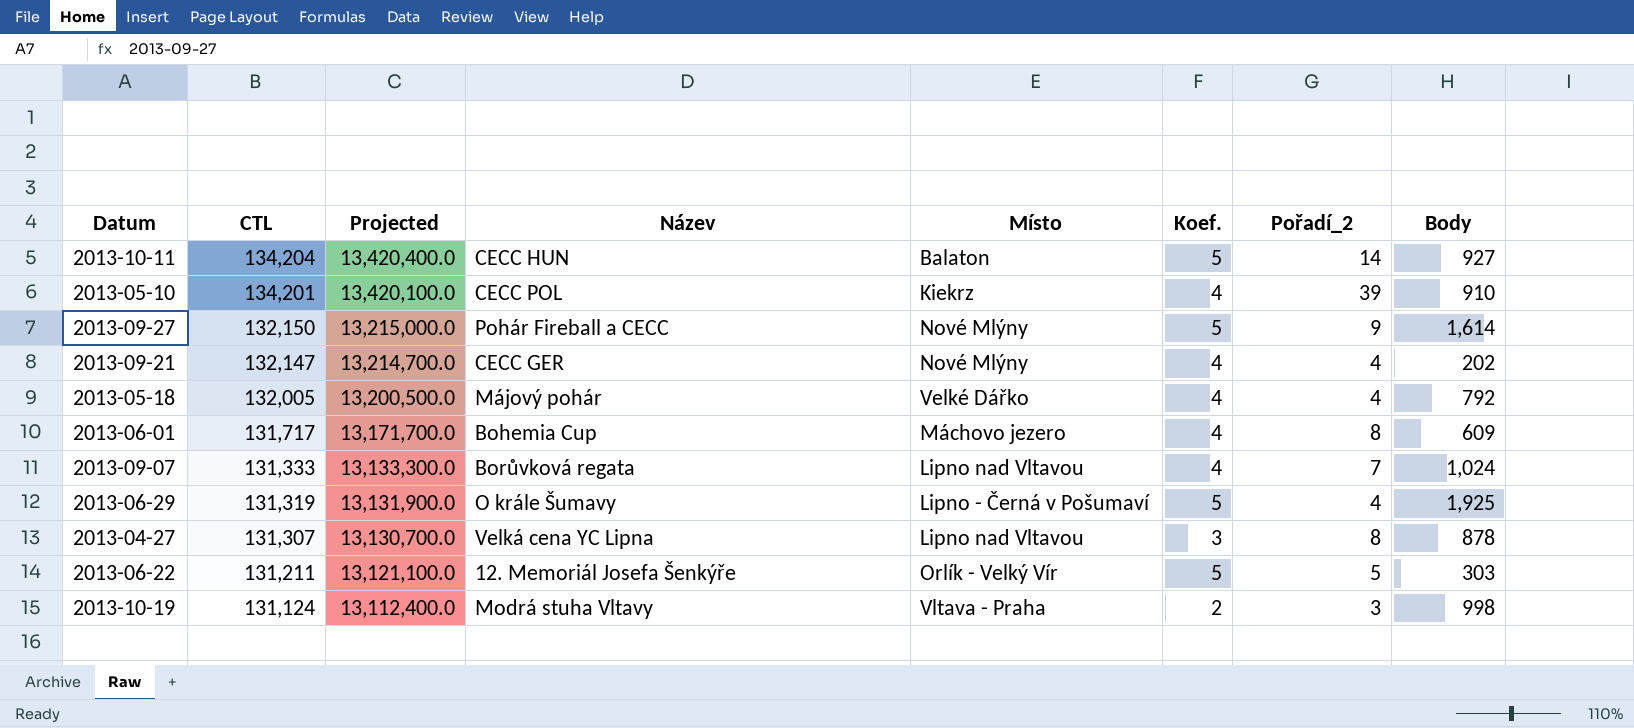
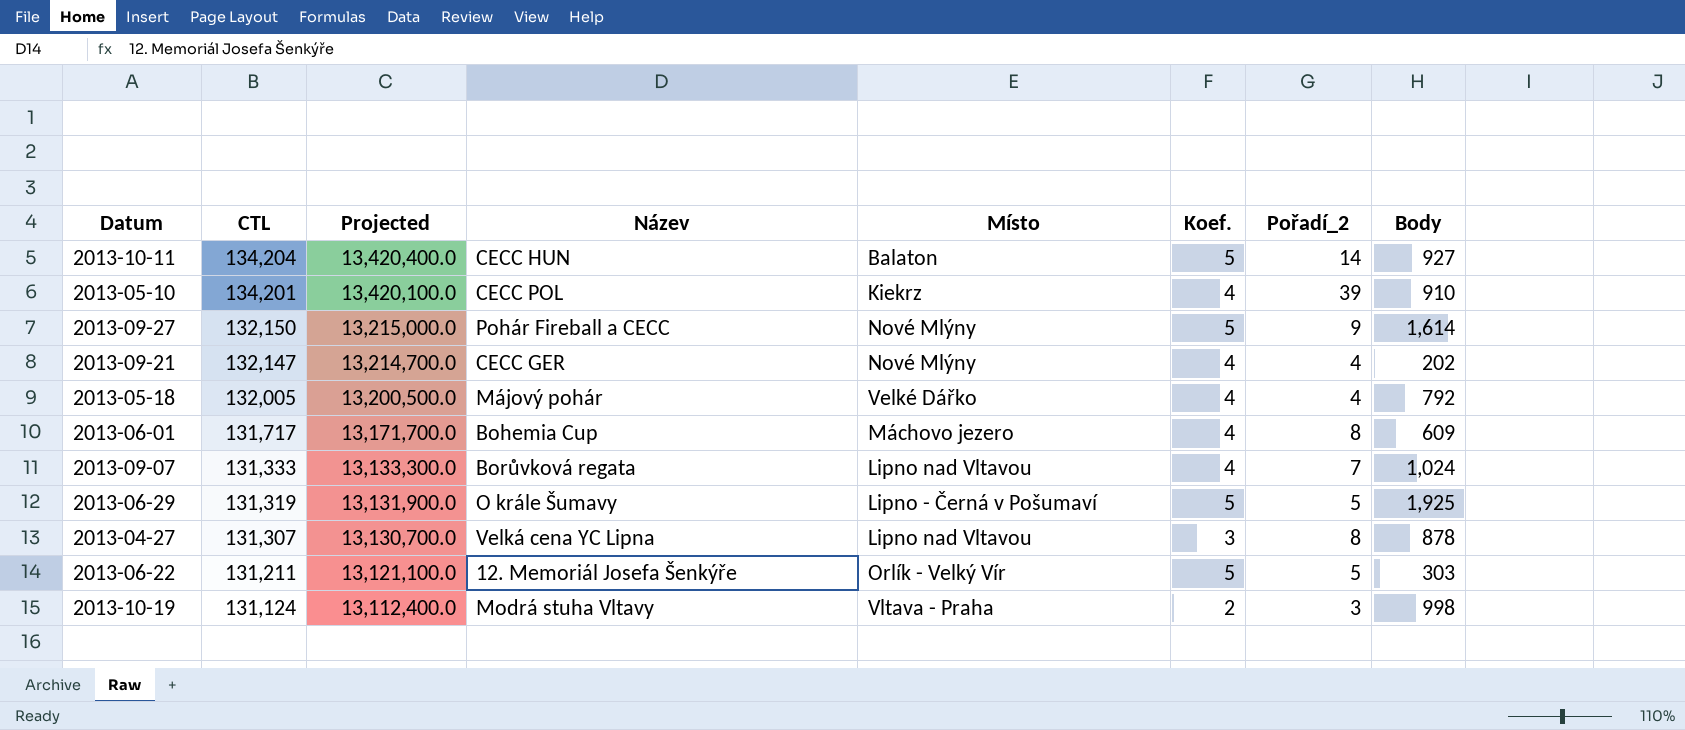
2013-06-29 | Pořadí_2: 4 -> 5

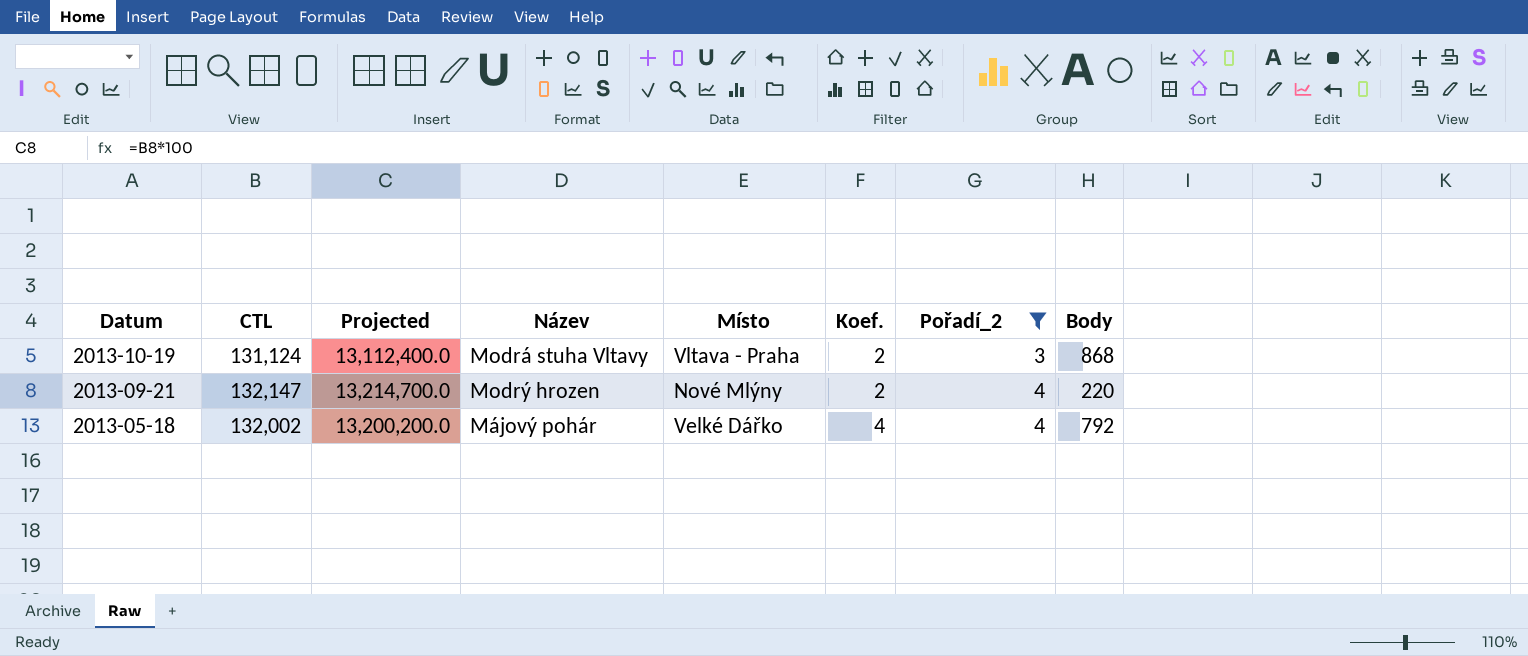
filter: none -> Pořadí_2 <= 4
row order: CTL descending -> Datum descending
2013-10-19 | Body: 998 -> 868
2013-09-21 | Název: CECC GER -> Modrý hrozen
2013-09-21 | Koef.: 4 -> 2
2013-09-21 | Body: 202 -> 220
2013-05-18 | CTL: 132,005 -> 132,002
2013-05-18 | Projected: 13,200,500.0 -> 13,200,200.0

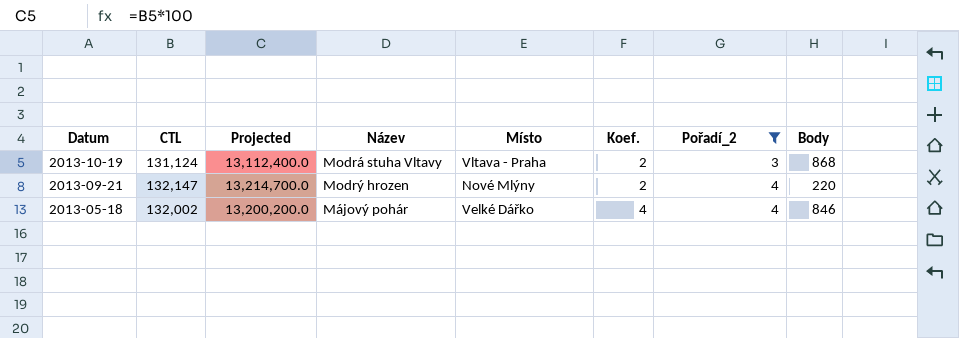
2013-05-18 | Body: 792 -> 846

